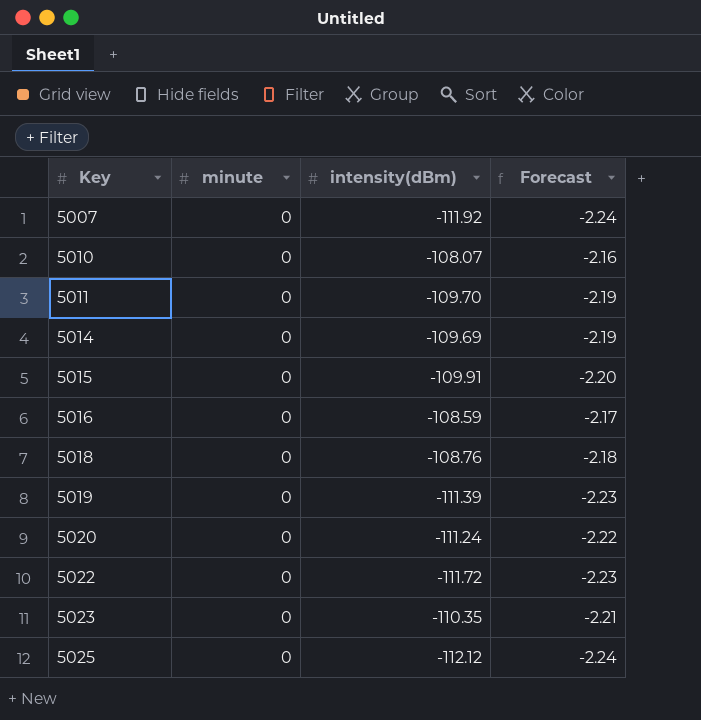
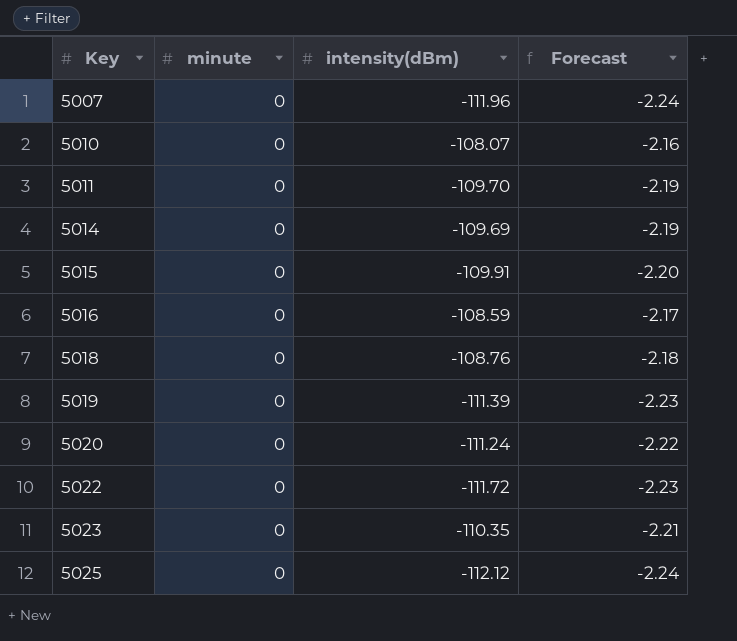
5007 | intensity(dBm): -111.92 -> -111.96

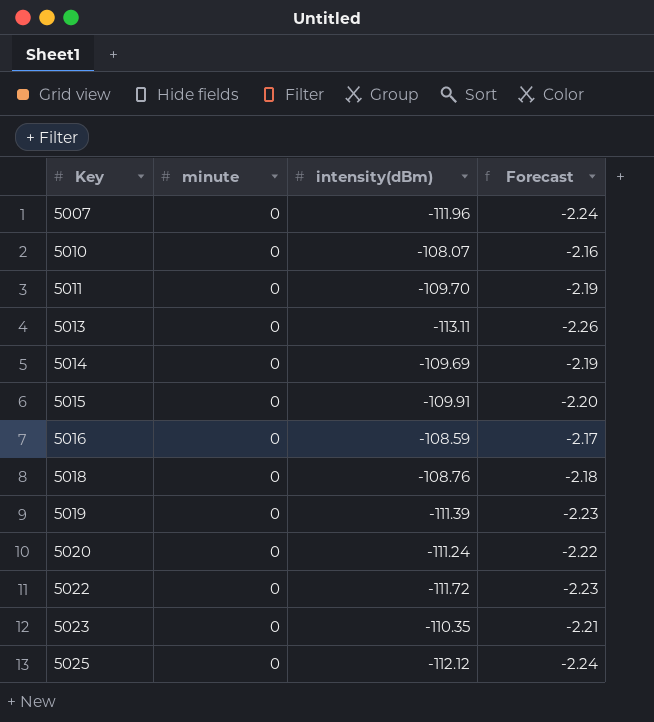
row 5013: none -> 0 | -113.11 | -2.26

